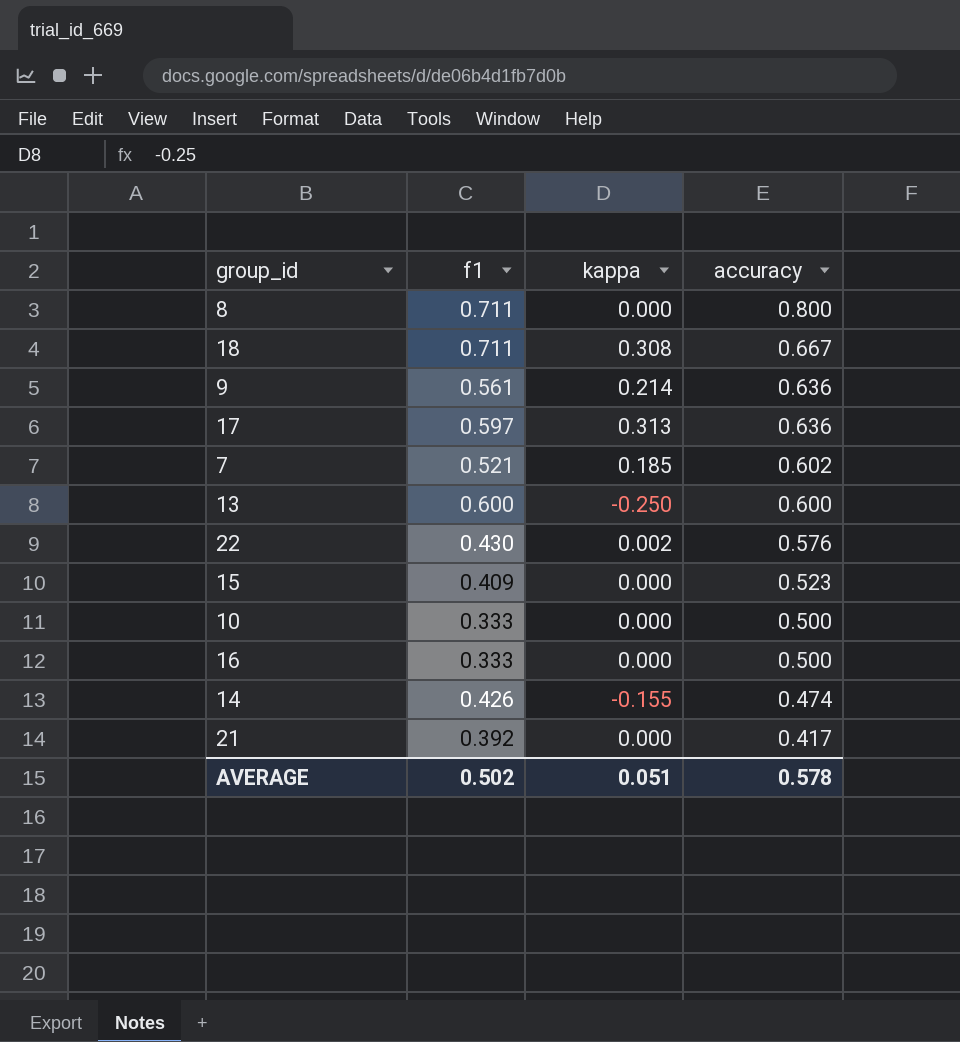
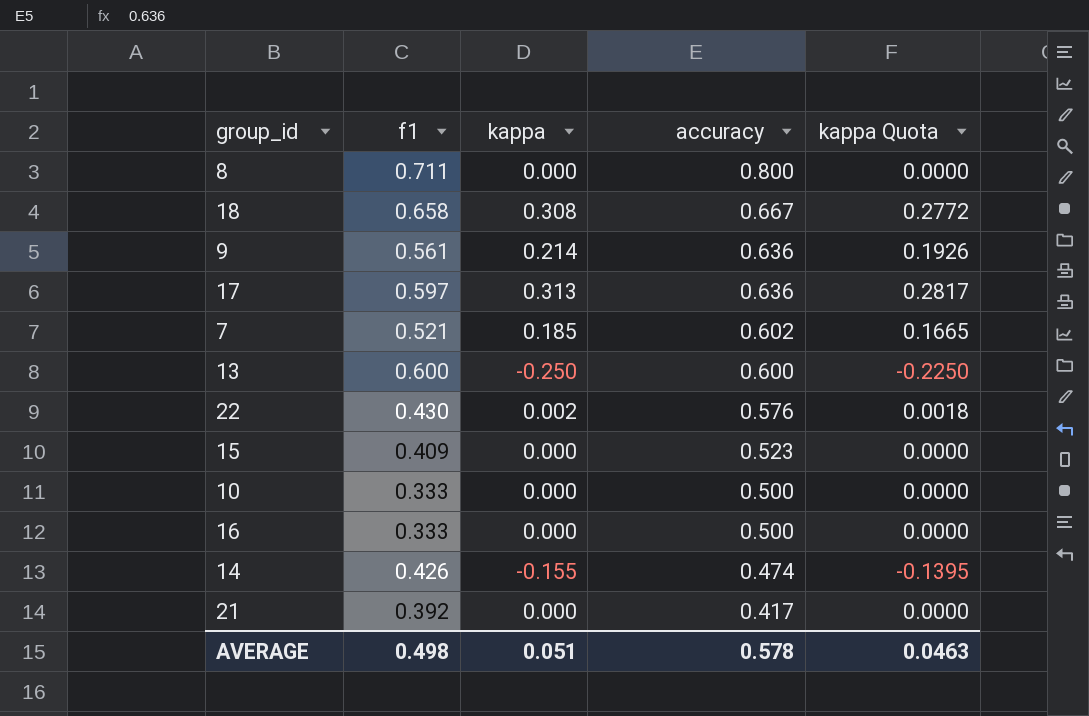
column kappa Quota | formula: none -> [kappa] * 0.9
18 | f1: 0.711 -> 0.658
AVERAGE | f1: 0.502 -> 0.498

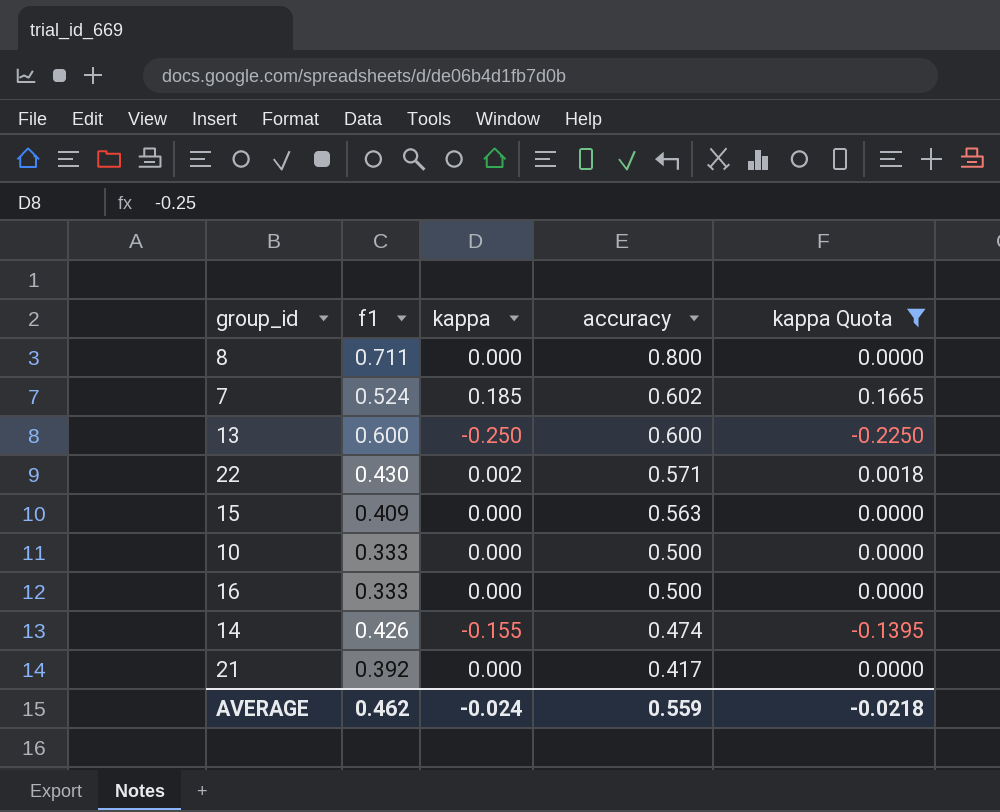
filter: none -> kappa Quota <= 0.1665
7 | f1: 0.521 -> 0.524
22 | accuracy: 0.576 -> 0.571
15 | accuracy: 0.523 -> 0.563
AVERAGE | f1: 0.498 -> 0.462
AVERAGE | kappa: 0.051 -> -0.024
AVERAGE | accuracy: 0.578 -> 0.559
AVERAGE | kappa Quota: 0.0463 -> -0.0218

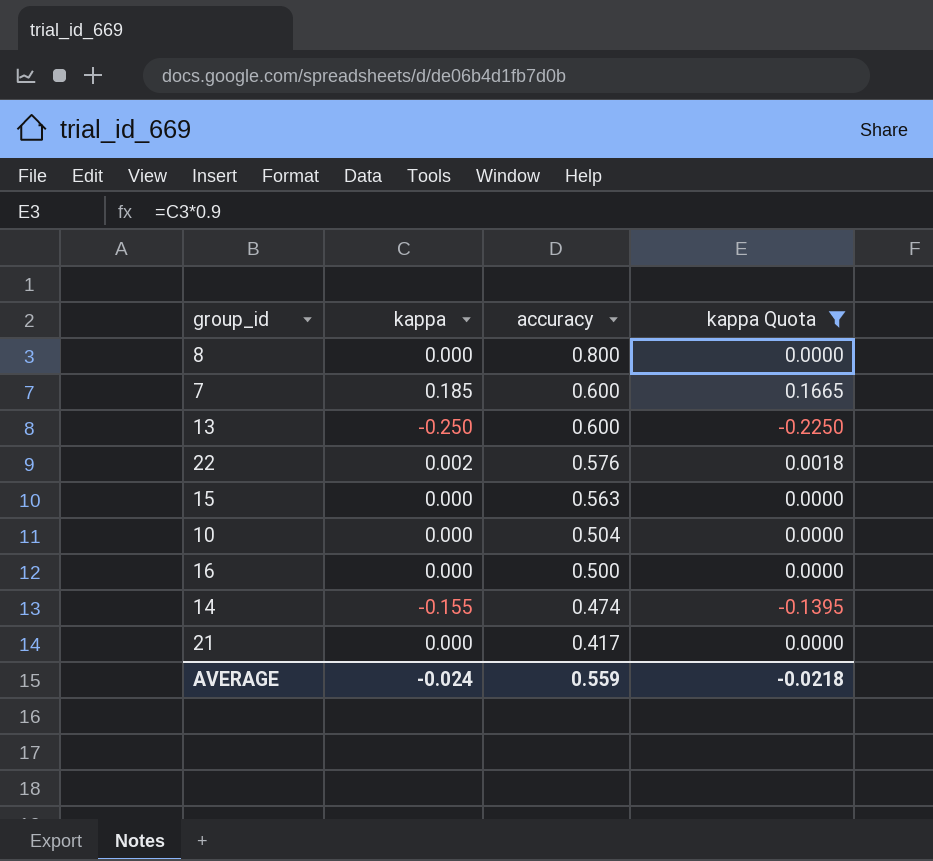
column f1 | position: 2 -> none
7 | accuracy: 0.602 -> 0.600
22 | accuracy: 0.571 -> 0.576
10 | accuracy: 0.500 -> 0.504

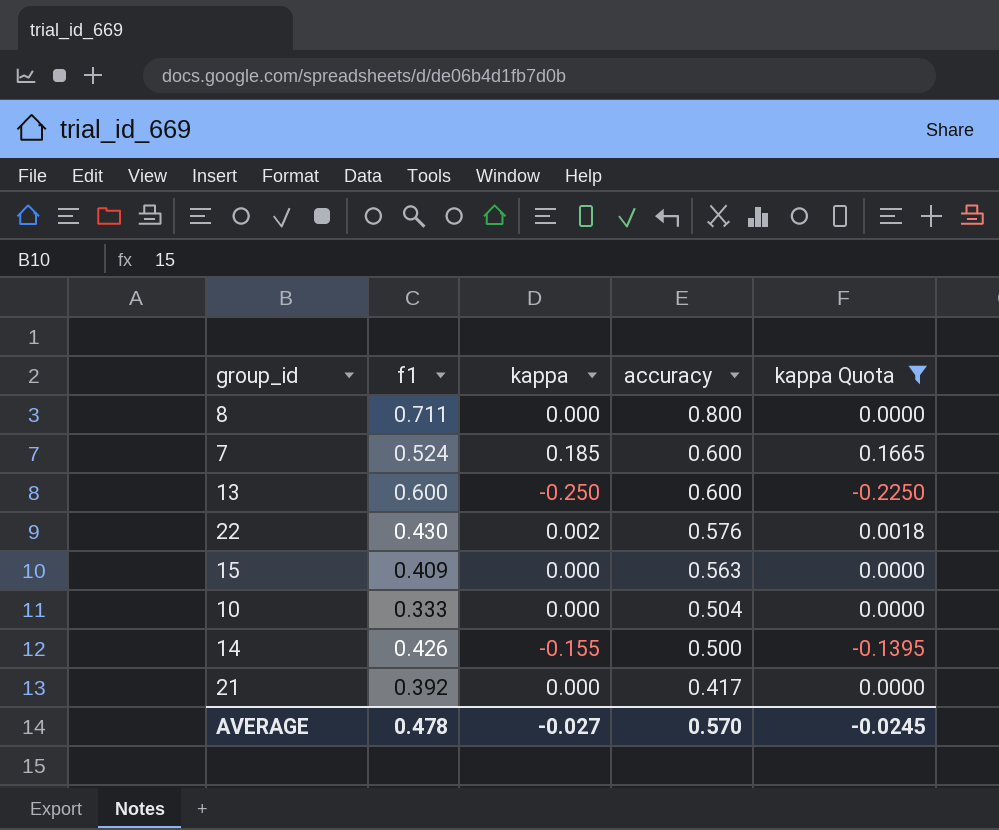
column f1 | position: none -> 2
row 16: 0.000 | 0.500 | 0.0000 -> none
14 | accuracy: 0.474 -> 0.500
AVERAGE | kappa: -0.024 -> -0.027
AVERAGE | accuracy: 0.559 -> 0.570
AVERAGE | kappa Quota: -0.0218 -> -0.0245

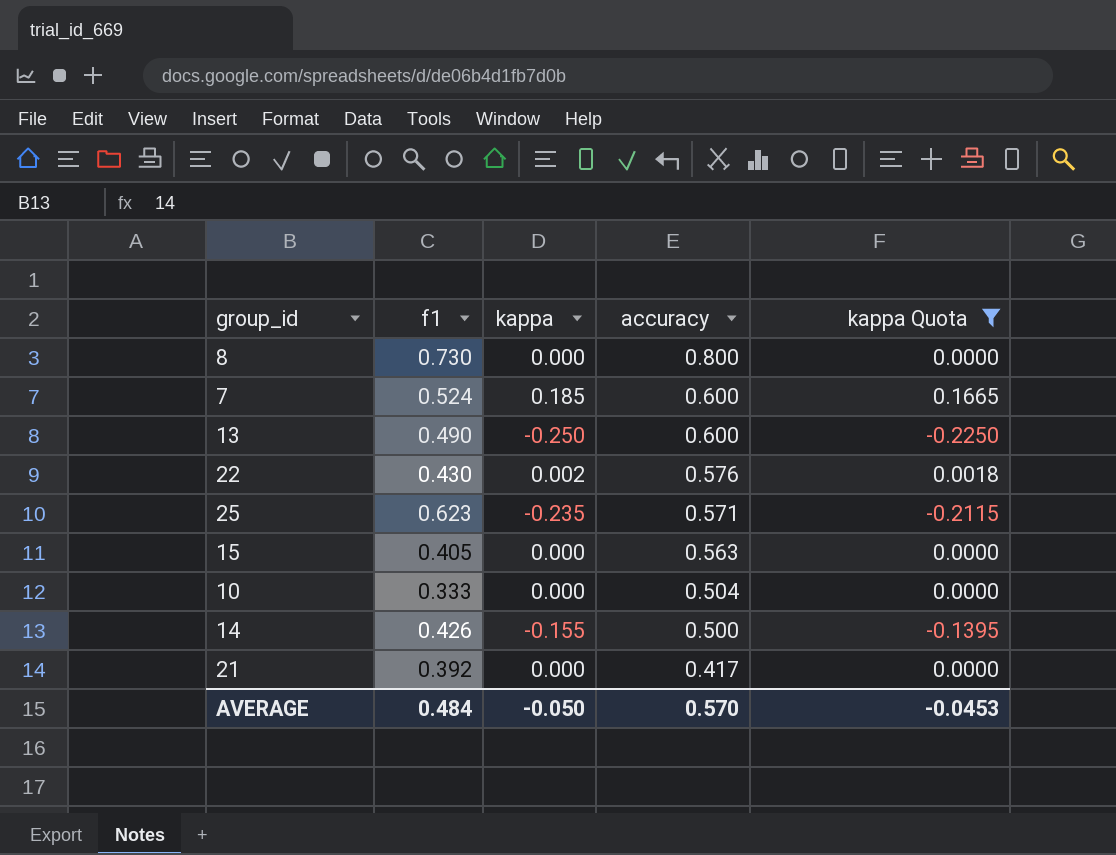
8 | f1: 0.711 -> 0.730
13 | f1: 0.600 -> 0.490
row 25: none -> 0.623 | -0.235 | 0.571 | -0.2115
15 | f1: 0.409 -> 0.405
AVERAGE | f1: 0.478 -> 0.484
AVERAGE | kappa: -0.027 -> -0.050
AVERAGE | kappa Quota: -0.0245 -> -0.0453

